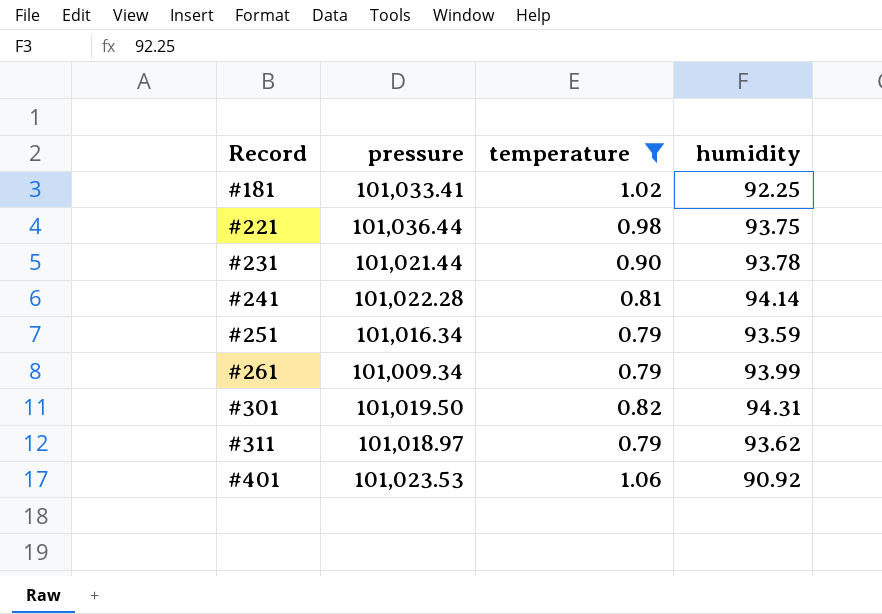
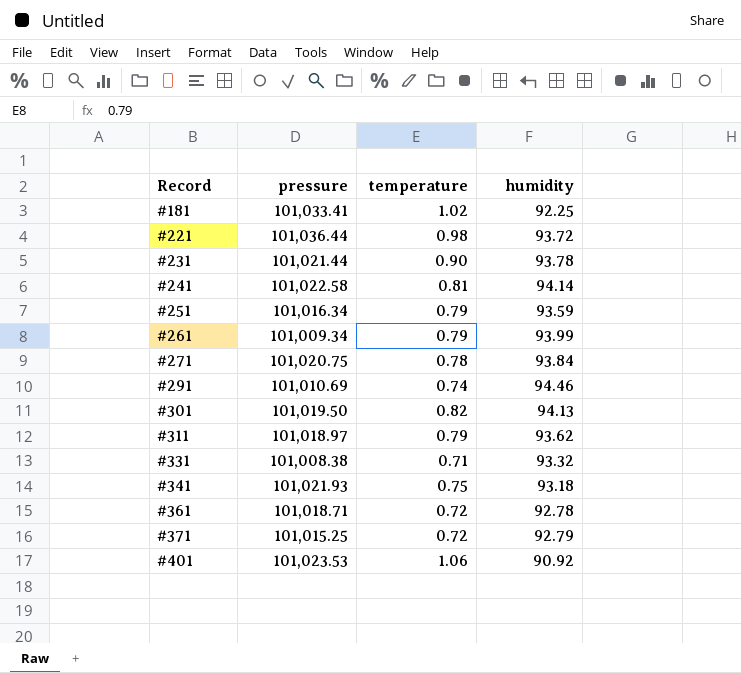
filter: temperature >= 0.79 -> none
#221 | humidity: 93.75 -> 93.72
#241 | pressure: 101,022.28 -> 101,022.58
#301 | humidity: 94.31 -> 94.13

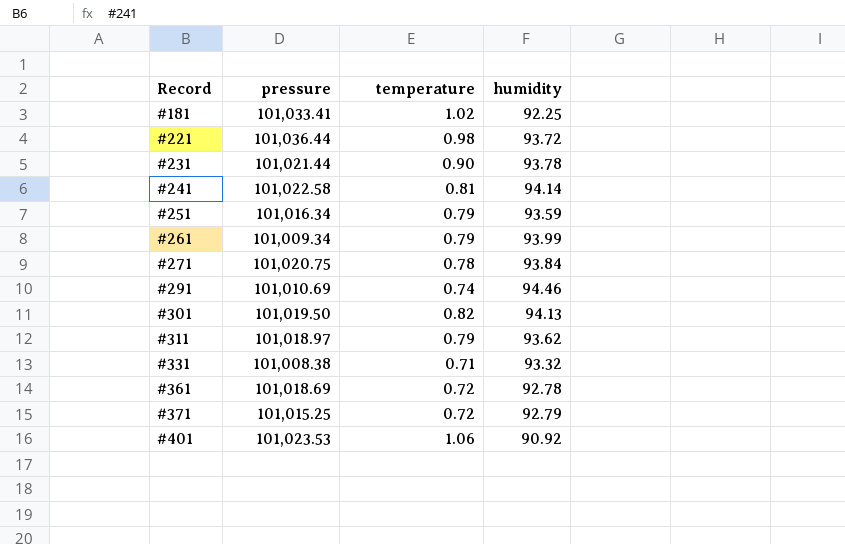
row #341: 101,021.93 | 0.75 | 93.18 -> none
#361 | pressure: 101,018.71 -> 101,018.69

